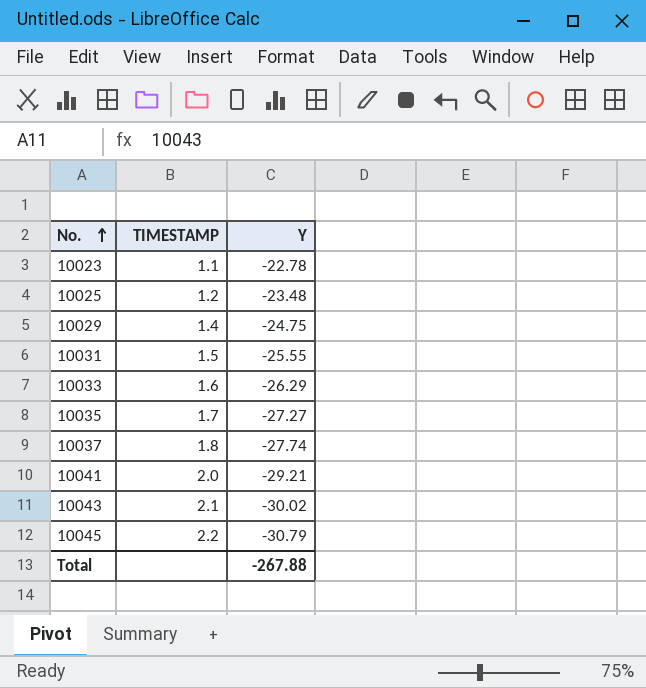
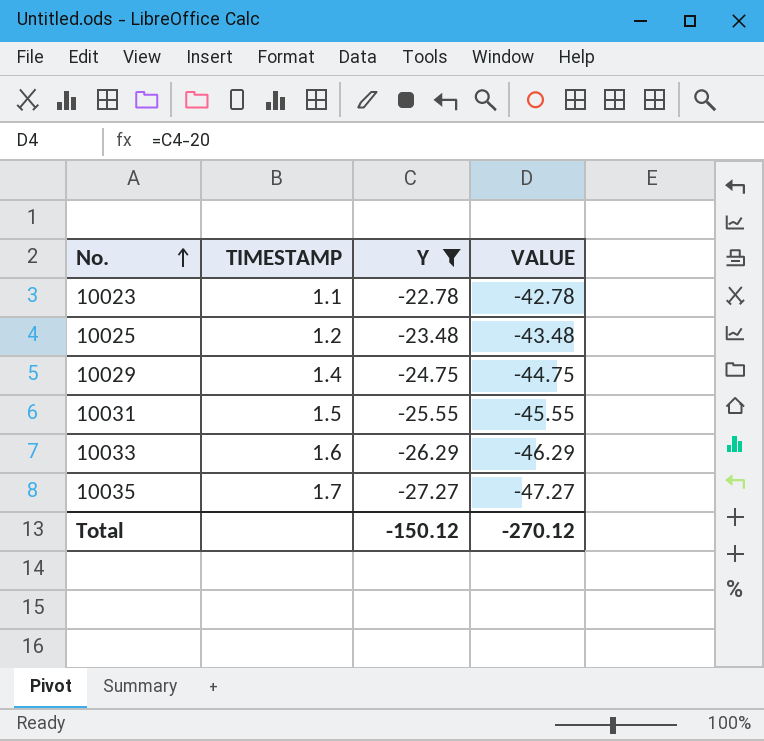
filter: none -> Y >= -27.27
column VALUE | formula: none -> [Y] - 20
Total | Y: -267.88 -> -150.12

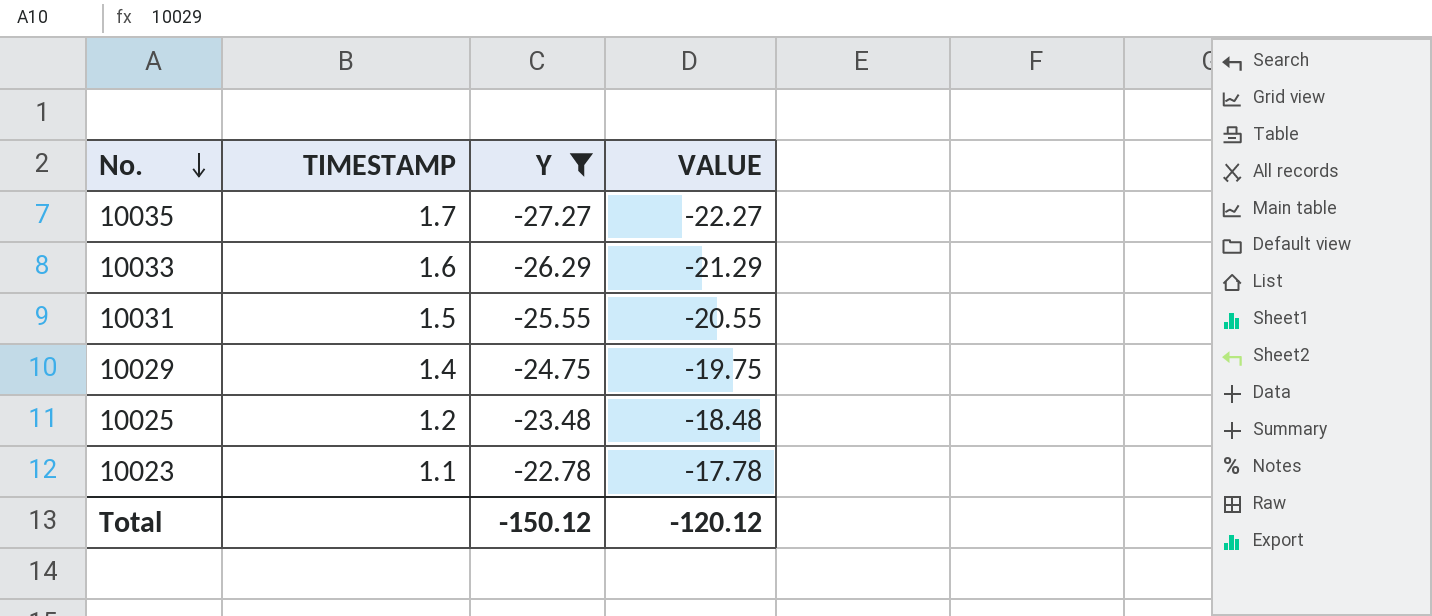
row order: No. ascending -> No. descending
column VALUE | formula: [Y] - 20 -> [Y] + 5
Total | VALUE: -270.12 -> -120.12

